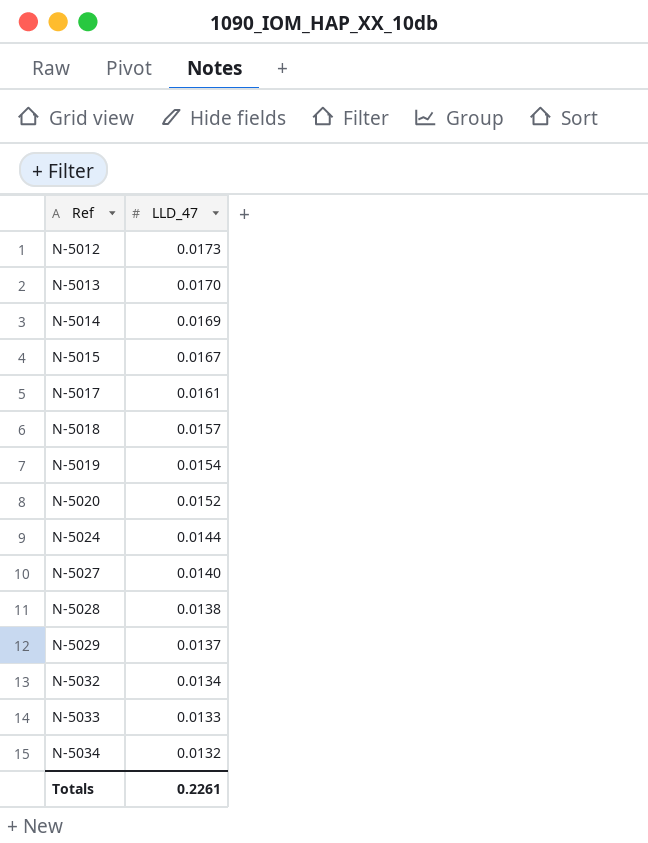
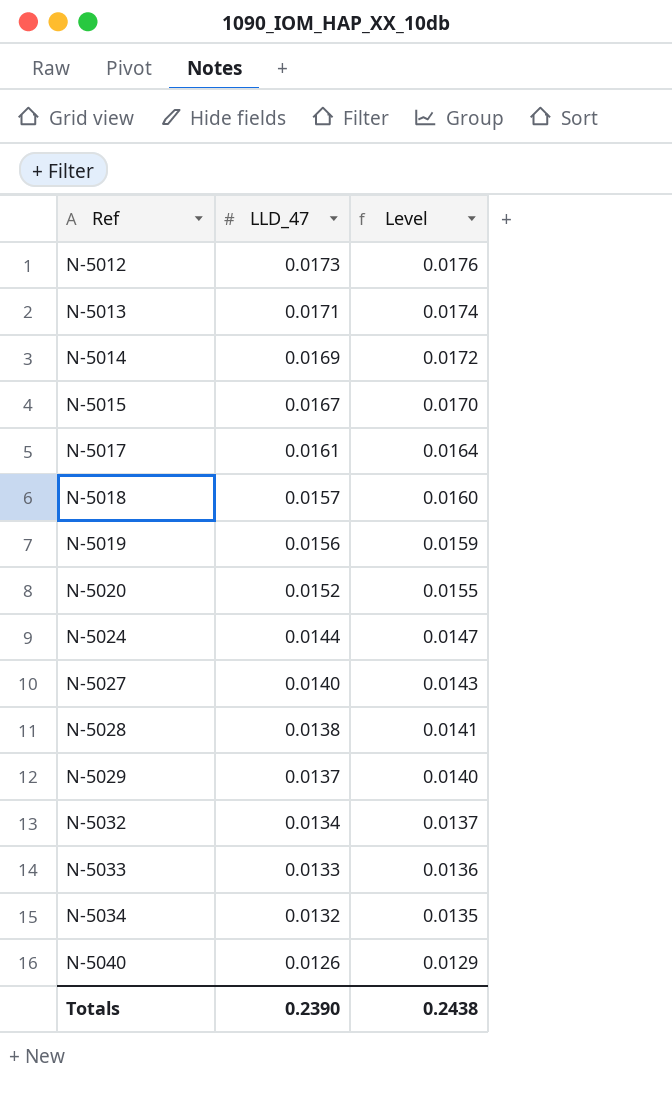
column Level | formula: none -> [LLD_47] * 1.02
N-5013 | LLD_47: 0.0170 -> 0.0171
N-5019 | LLD_47: 0.0154 -> 0.0156
row N-5040: none -> 0.0126 | 0.0129
Totals | LLD_47: 0.2261 -> 0.2390

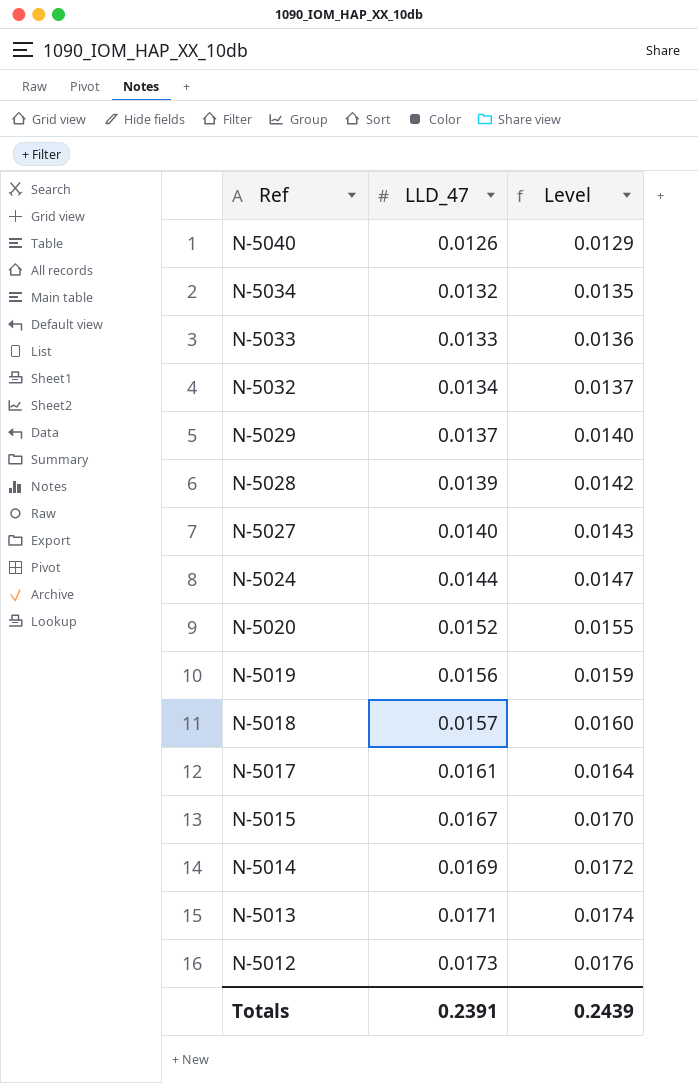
row order: Ref ascending -> Ref descending
N-5028 | LLD_47: 0.0138 -> 0.0139
N-5028 | Level: 0.0141 -> 0.0142
Totals | LLD_47: 0.2390 -> 0.2391
Totals | Level: 0.2438 -> 0.2439

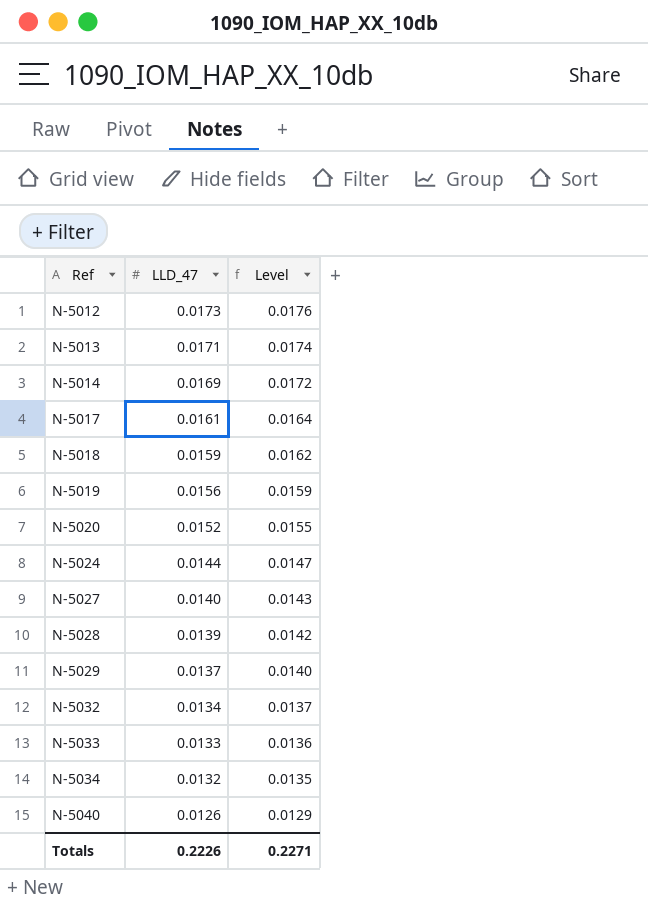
row order: Ref descending -> Ref ascending
row N-5015: 0.0167 | 0.0170 -> none
N-5018 | LLD_47: 0.0157 -> 0.0159
N-5018 | Level: 0.0160 -> 0.0162
Totals | LLD_47: 0.2391 -> 0.2226
Totals | Level: 0.2439 -> 0.2271

